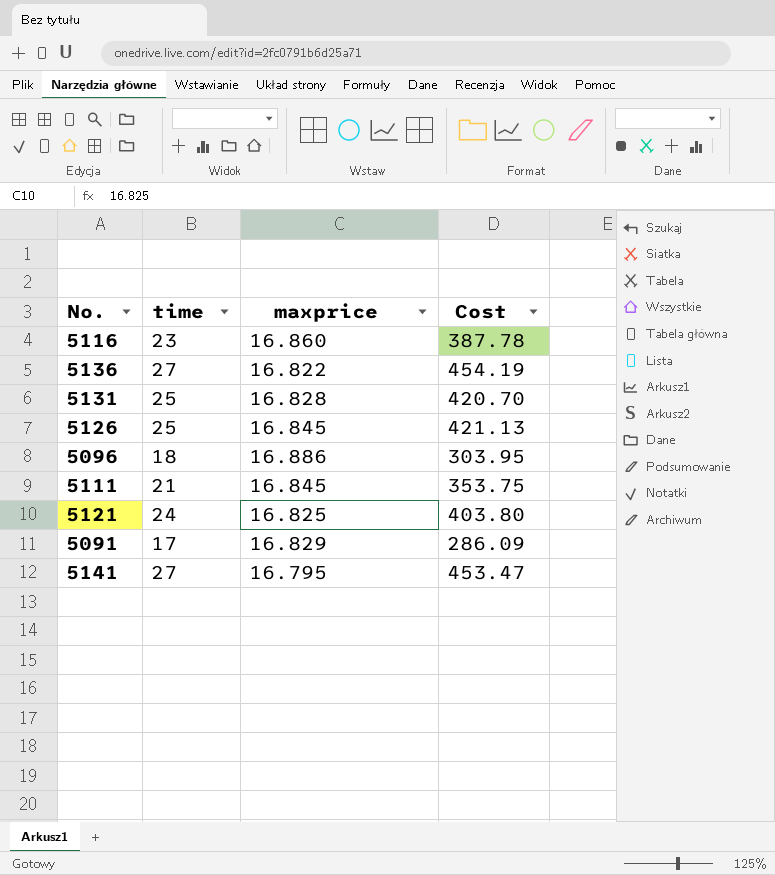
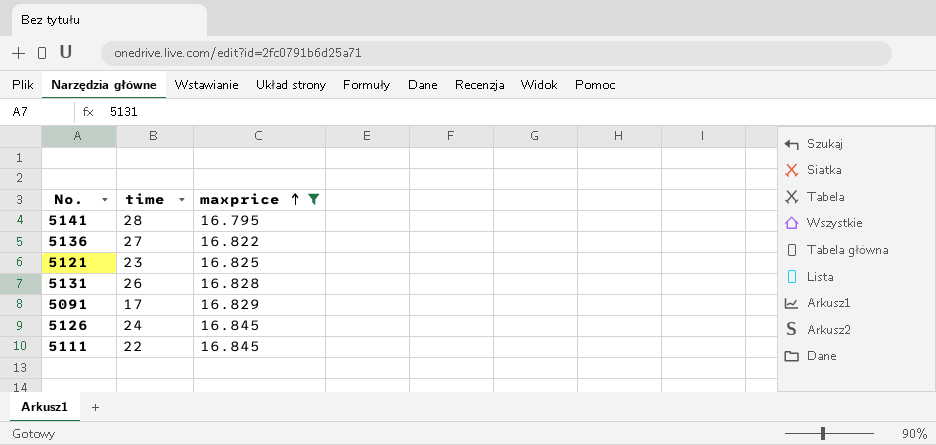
filter: none -> maxprice <= 16.845
row order: none -> maxprice ascending
column Cost | formula: [time] * [maxprice] -> none
5141 | time: 27 -> 28
5121 | time: 24 -> 23
5131 | time: 25 -> 26
5126 | time: 25 -> 24
5111 | time: 21 -> 22

